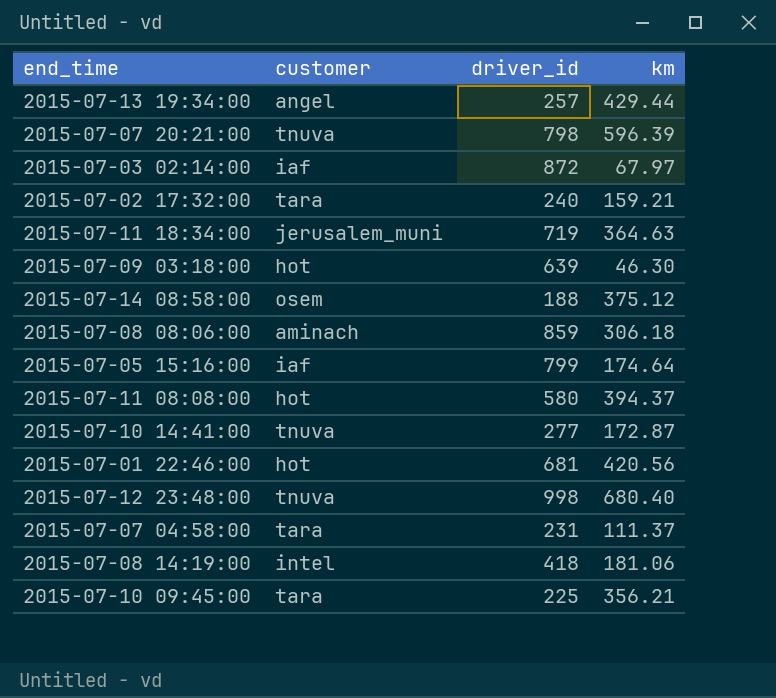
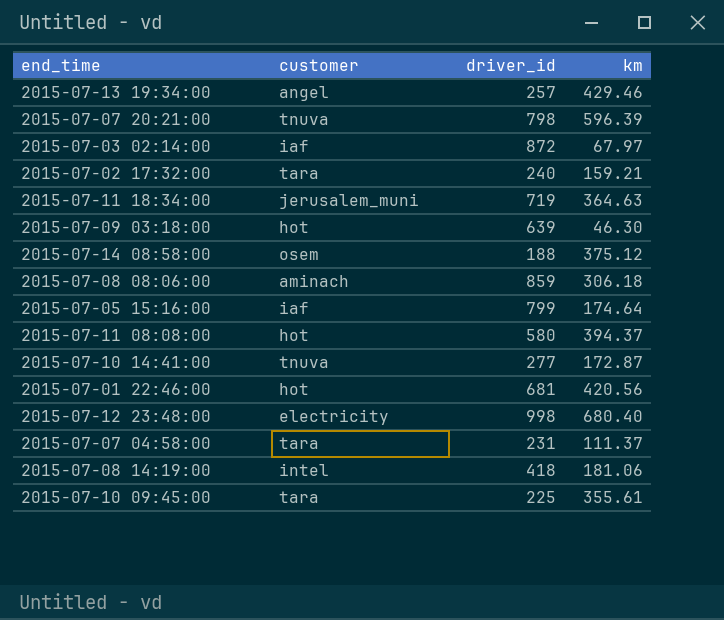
2015-07-13 19:34:00 | km: 429.44 -> 429.46
2015-07-12 23:48:00 | customer: tnuva -> electricity
2015-07-10 09:45:00 | km: 356.21 -> 355.61

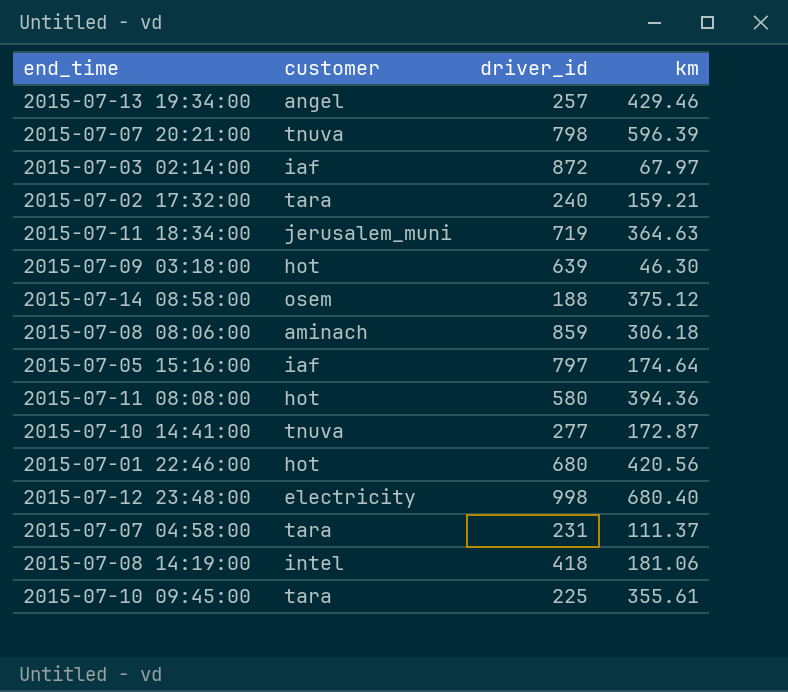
2015-07-05 15:16:00 | driver_id: 799 -> 797
2015-07-11 08:08:00 | km: 394.37 -> 394.36
2015-07-01 22:46:00 | driver_id: 681 -> 680

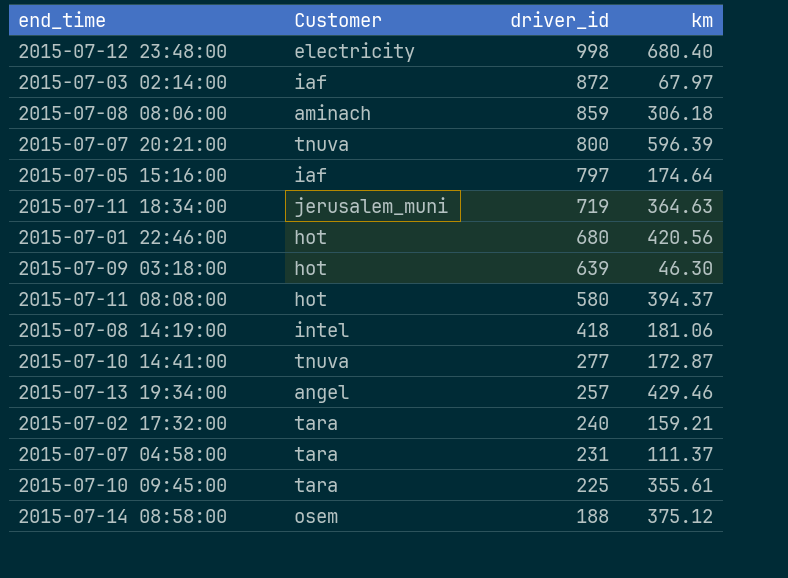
row order: none -> driver_id descending
column name: customer -> Customer
2015-07-07 20:21:00 | driver_id: 798 -> 800
2015-07-11 08:08:00 | km: 394.36 -> 394.37

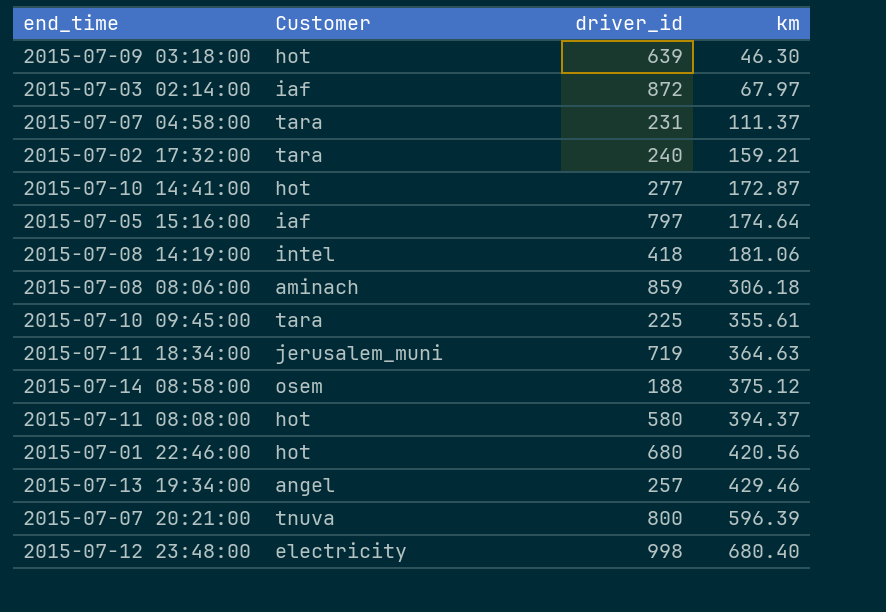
row order: driver_id descending -> km ascending
2015-07-10 14:41:00 | Customer: tnuva -> hot

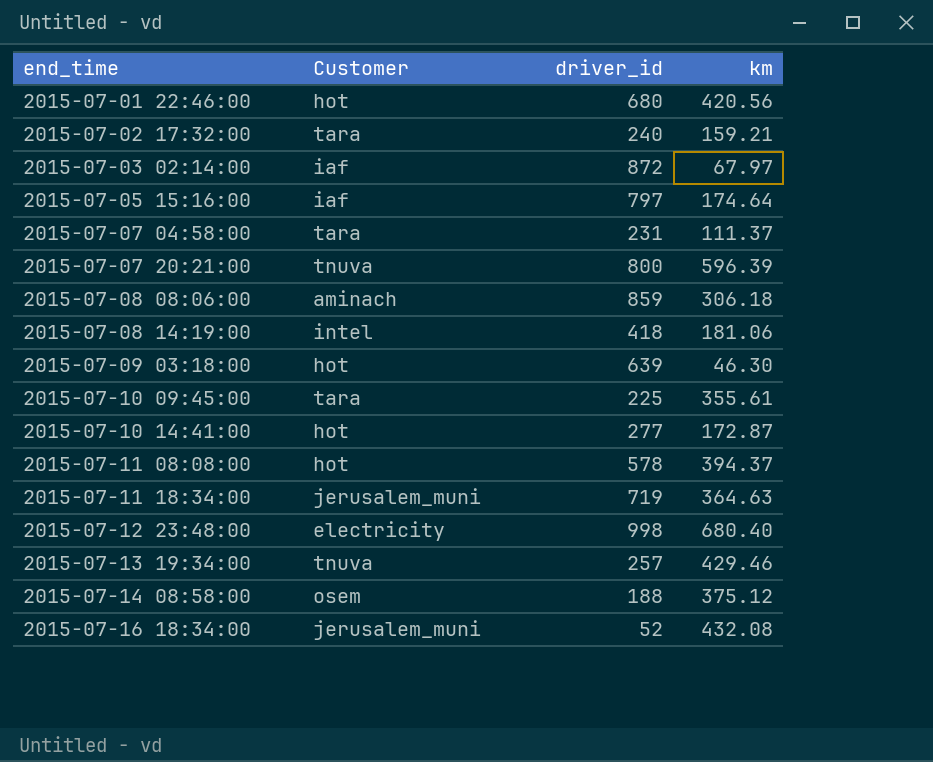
row order: km ascending -> end_time ascending
2015-07-11 08:08:00 | driver_id: 580 -> 578
2015-07-13 19:34:00 | Customer: angel -> tnuva
row 2015-07-16 18:34:00: none -> jerusalem_muni | 52 | 432.08

